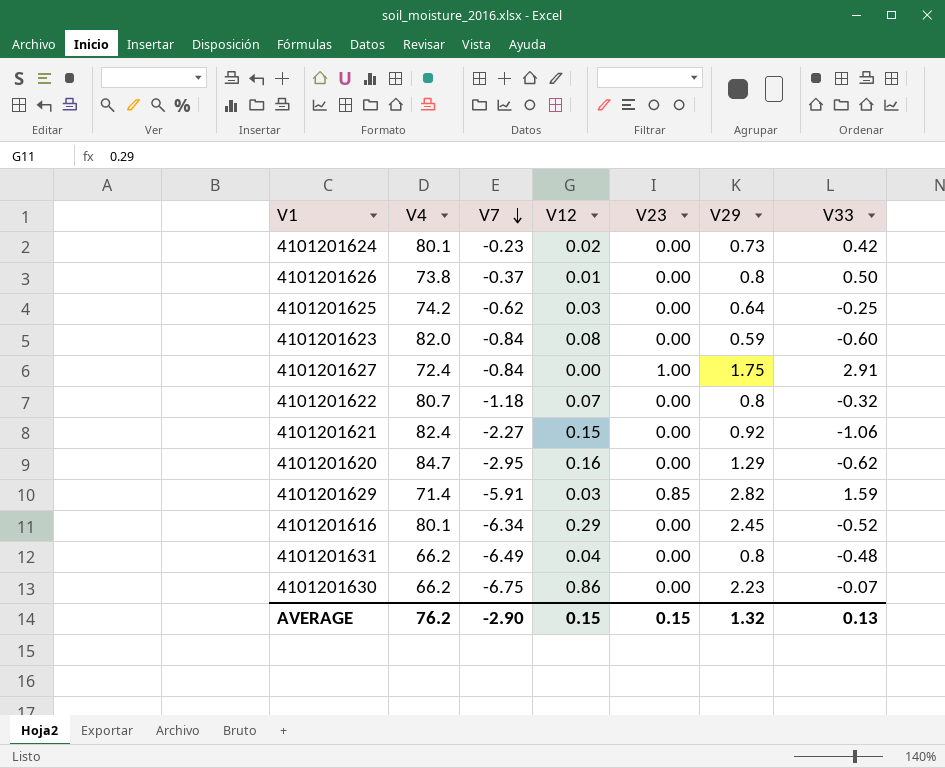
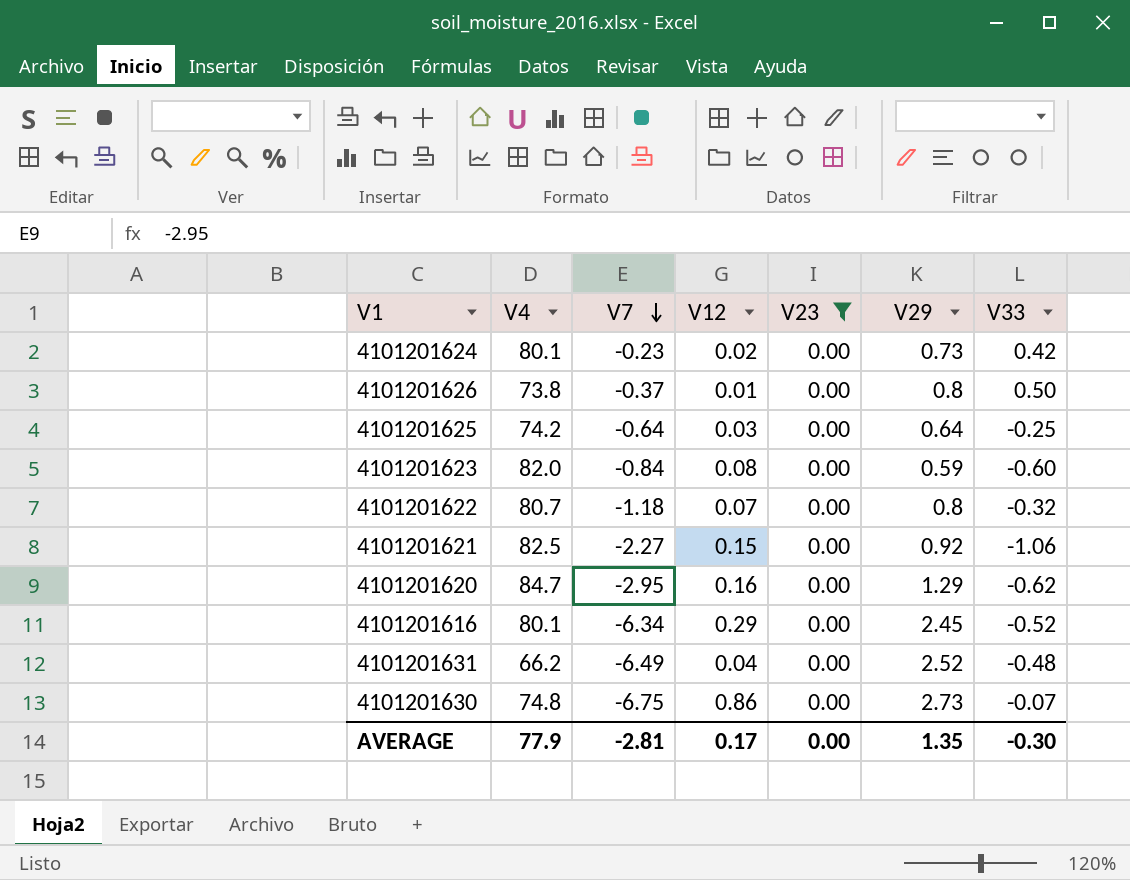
filter: none -> V23 = 0.00
4101201625 | V7: -0.62 -> -0.64
4101201621 | V4: 82.4 -> 82.5
4101201631 | V29: 0.8 -> 2.52
4101201630 | V4: 66.2 -> 74.8
4101201630 | V29: 2.23 -> 2.73
AVERAGE | V4: 76.2 -> 77.9
AVERAGE | V7: -2.90 -> -2.81
AVERAGE | V12: 0.15 -> 0.17
AVERAGE | V23: 0.15 -> 0.00
AVERAGE | V29: 1.32 -> 1.35
AVERAGE | V33: 0.13 -> -0.30

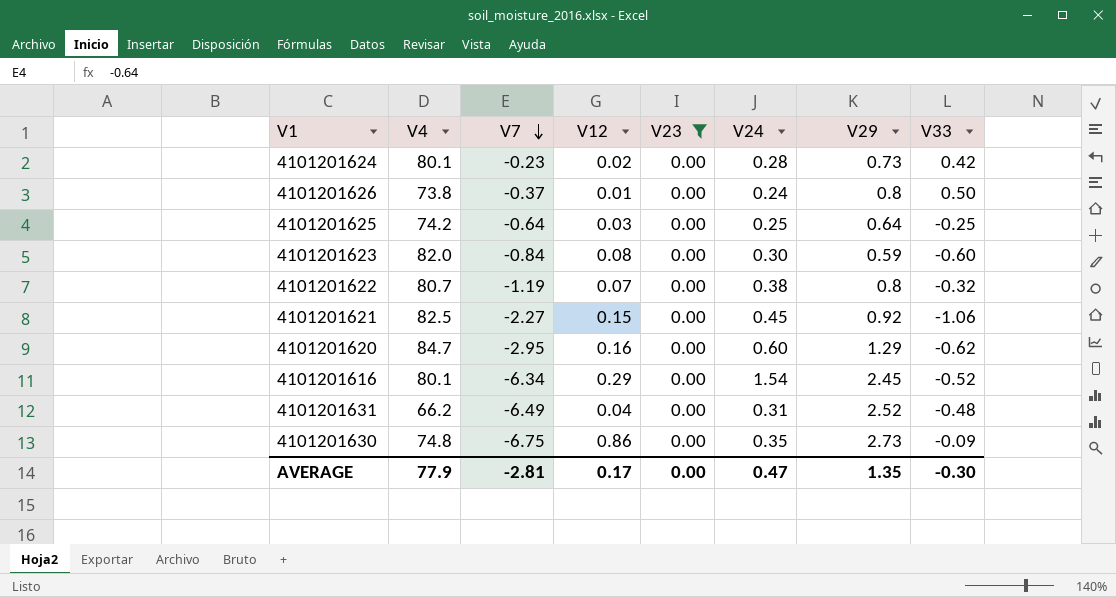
column V24 | position: none -> 6
4101201622 | V7: -1.18 -> -1.19
4101201630 | V33: -0.07 -> -0.09

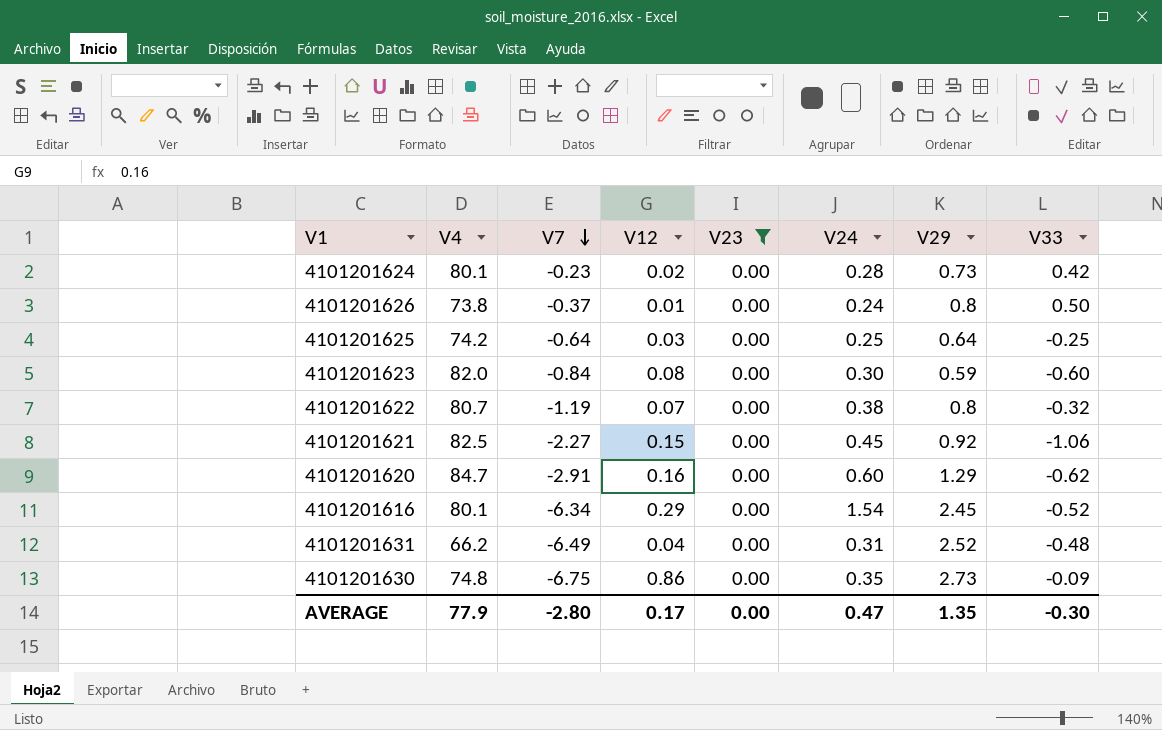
4101201620 | V7: -2.95 -> -2.91
AVERAGE | V7: -2.81 -> -2.80

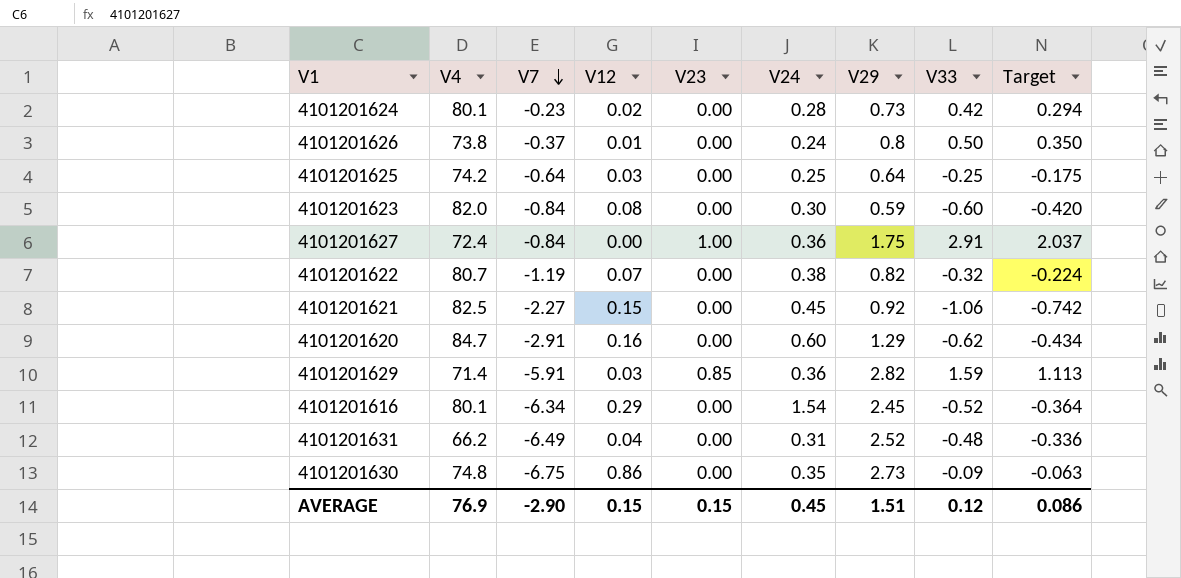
filter: V23 = 0.00 -> none
column Target | formula: none -> [V33] * 0.7
4101201622 | V29: 0.8 -> 0.82
AVERAGE | V4: 77.9 -> 76.9
AVERAGE | V7: -2.80 -> -2.90
AVERAGE | V12: 0.17 -> 0.15
AVERAGE | V23: 0.00 -> 0.15
AVERAGE | V24: 0.47 -> 0.45
AVERAGE | V29: 1.35 -> 1.51
AVERAGE | V33: -0.30 -> 0.12

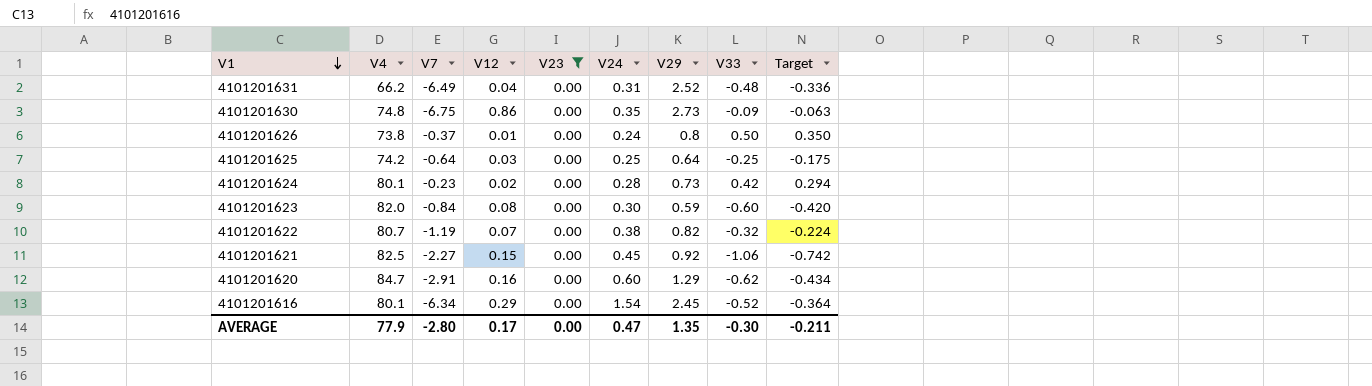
filter: none -> V23 = 0.00
row order: V7 descending -> V1 descending
AVERAGE | V4: 76.9 -> 77.9
AVERAGE | V7: -2.90 -> -2.80
AVERAGE | V12: 0.15 -> 0.17
AVERAGE | V23: 0.15 -> 0.00
AVERAGE | V24: 0.45 -> 0.47
AVERAGE | V29: 1.51 -> 1.35
AVERAGE | V33: 0.12 -> -0.30
AVERAGE | Target: 0.086 -> -0.211

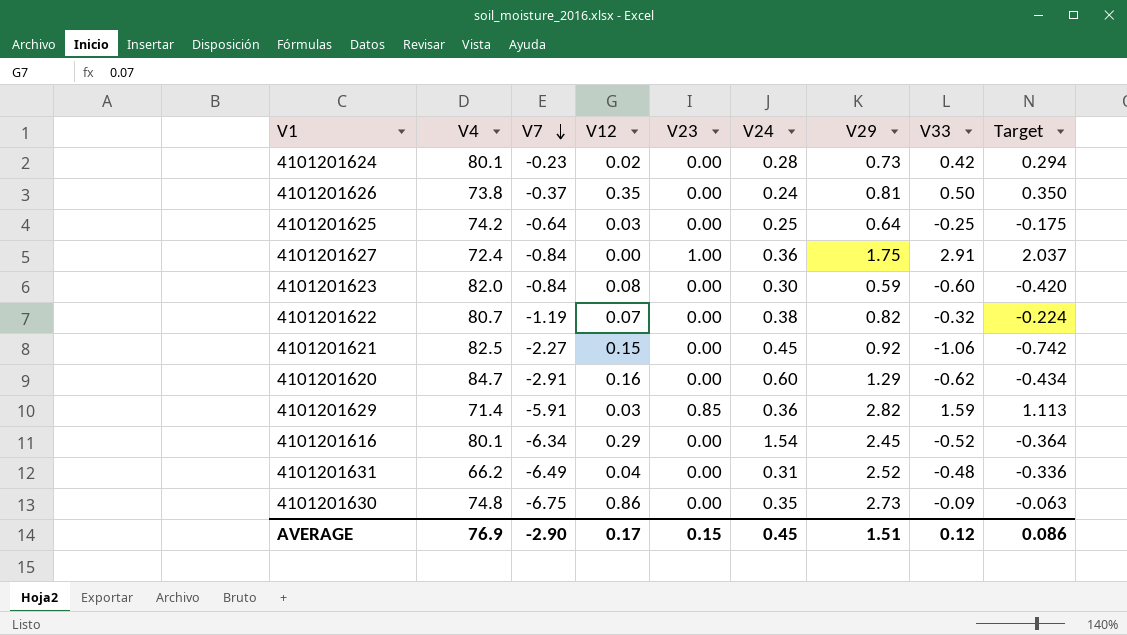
filter: V23 = 0.00 -> none
row order: V1 descending -> V7 descending
4101201626 | V12: 0.01 -> 0.35
4101201626 | V29: 0.8 -> 0.81
AVERAGE | V4: 77.9 -> 76.9
AVERAGE | V7: -2.80 -> -2.90
AVERAGE | V23: 0.00 -> 0.15
AVERAGE | V24: 0.47 -> 0.45
AVERAGE | V29: 1.35 -> 1.51
AVERAGE | V33: -0.30 -> 0.12
AVERAGE | Target: -0.211 -> 0.086

